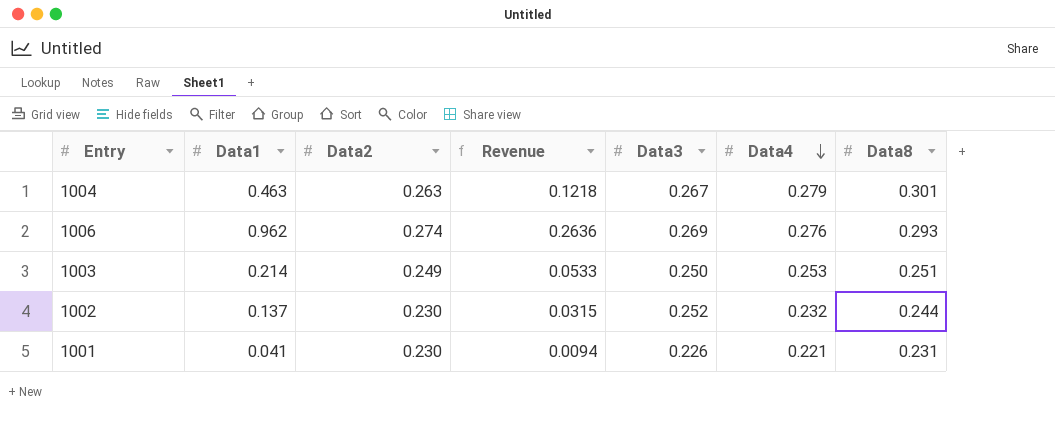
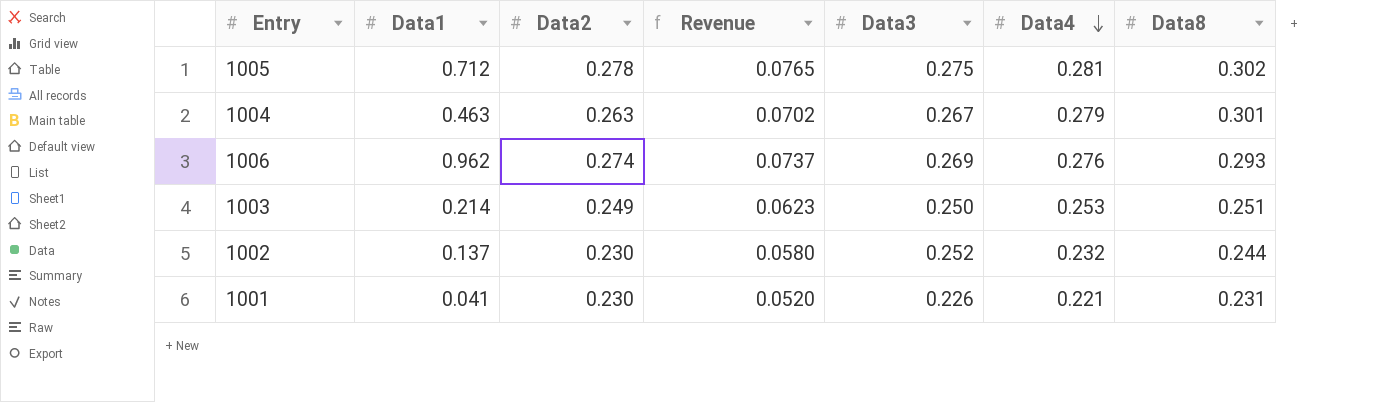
column Revenue | formula: [Data1] * [Data2] -> [Data2] * [Data3]
row 1005: none -> 0.712 | 0.278 | 0.0765 | 0.275 | 0.281 | 0.302

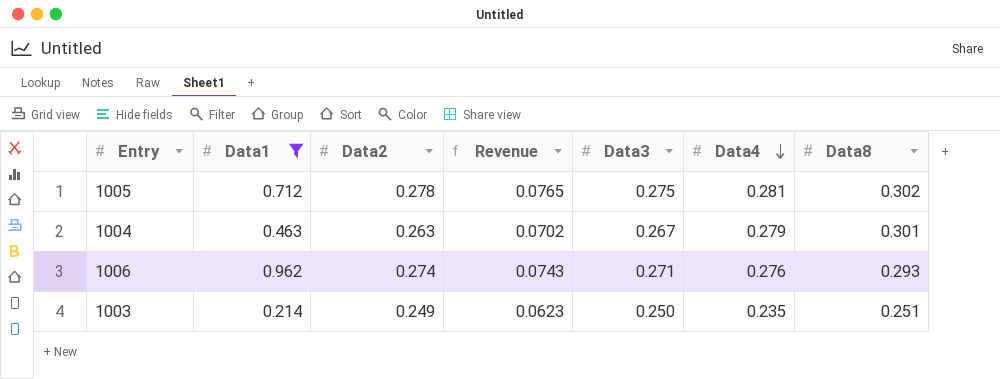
filter: none -> Data1 >= 0.214
1006 | Revenue: 0.0737 -> 0.0743
1006 | Data3: 0.269 -> 0.271
1003 | Data4: 0.253 -> 0.235

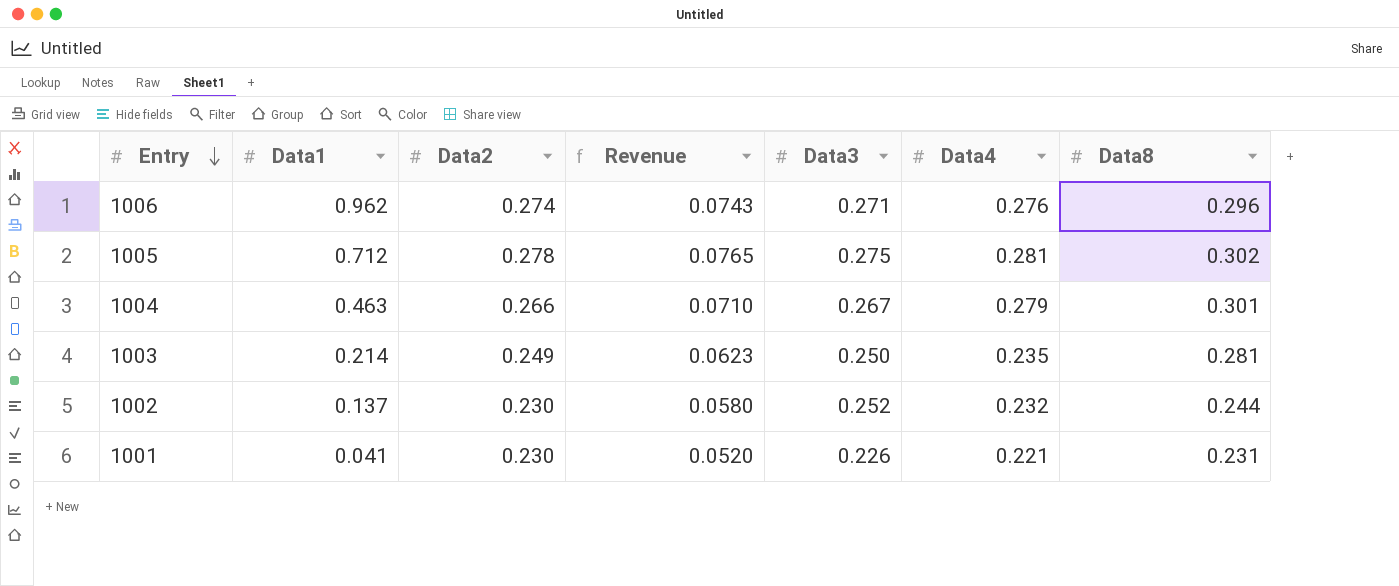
filter: Data1 >= 0.214 -> none
row order: Data4 descending -> Entry descending
1006 | Data8: 0.293 -> 0.296
1004 | Data2: 0.263 -> 0.266
1004 | Revenue: 0.0702 -> 0.0710
1003 | Data8: 0.251 -> 0.281

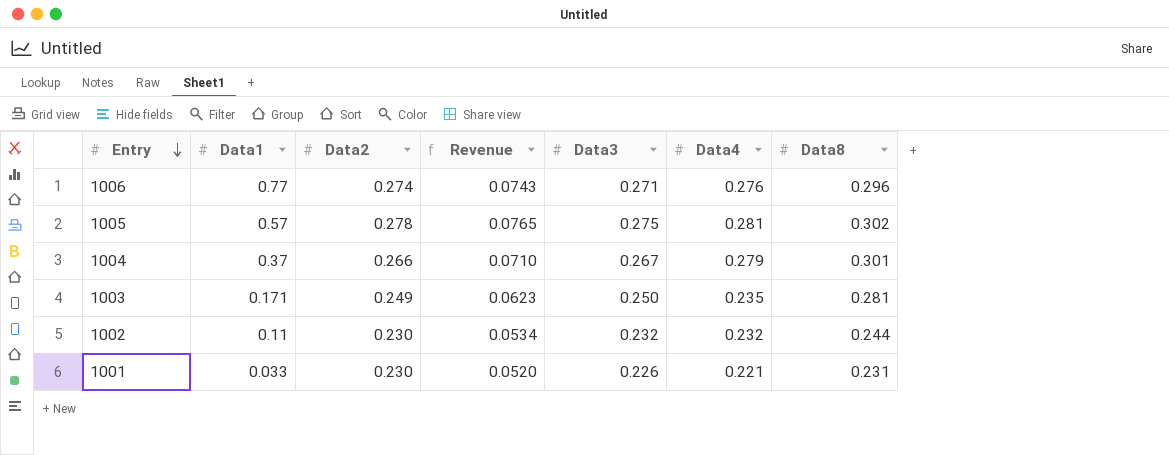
1006 | Data1: 0.962 -> 0.77
1005 | Data1: 0.712 -> 0.57
1004 | Data1: 0.463 -> 0.37
1003 | Data1: 0.214 -> 0.171
1002 | Data1: 0.137 -> 0.11
1002 | Revenue: 0.0580 -> 0.0534
1002 | Data3: 0.252 -> 0.232
1001 | Data1: 0.041 -> 0.033

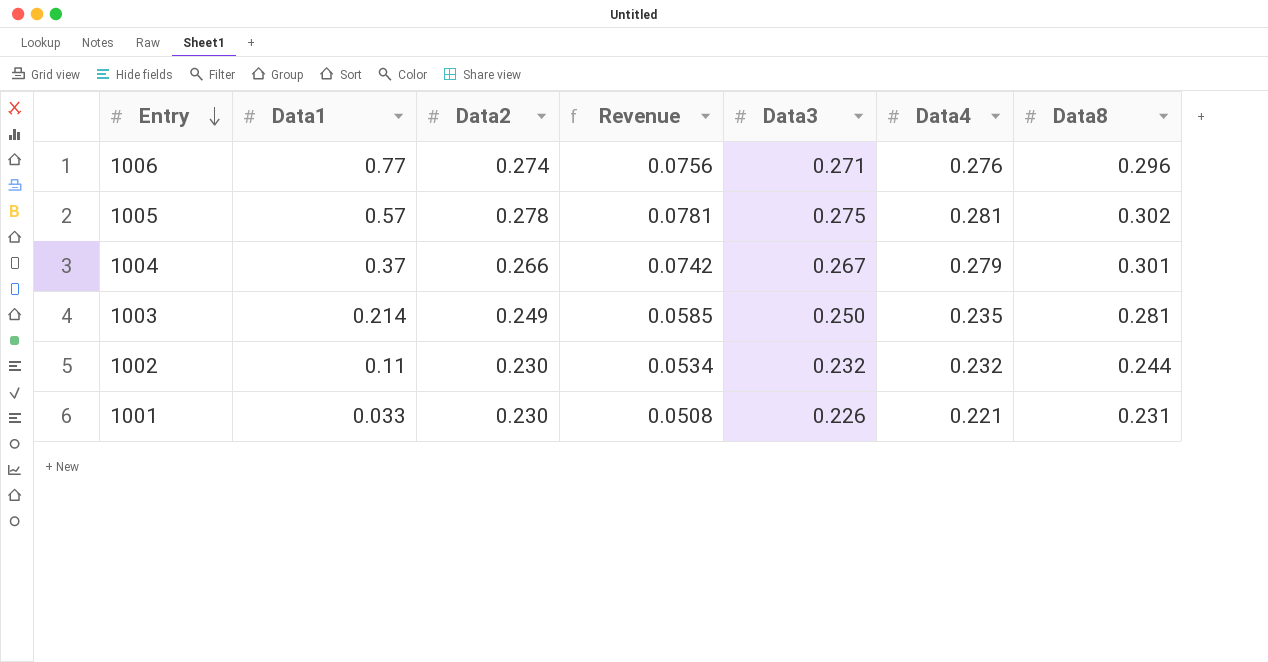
column Revenue | formula: [Data2] * [Data3] -> [Data2] * [Data4]
1003 | Data1: 0.171 -> 0.214

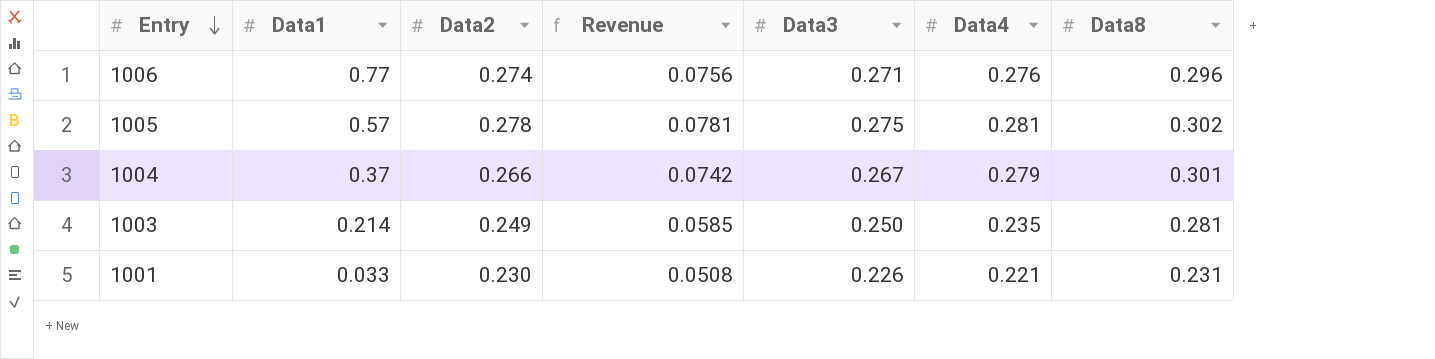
row 1002: 0.11 | 0.230 | 0.0534 | 0.232 | 0.232 | 0.244 -> none

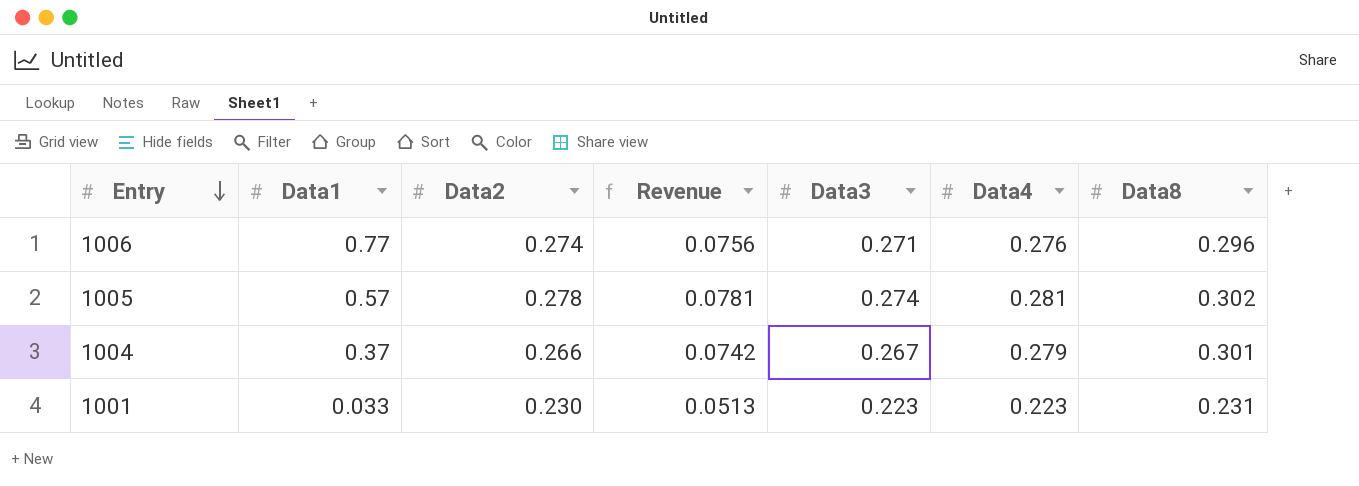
row 1003: 0.214 | 0.249 | 0.0585 | 0.250 | 0.235 | 0.281 -> none
1005 | Data3: 0.275 -> 0.274
1001 | Revenue: 0.0508 -> 0.0513
1001 | Data3: 0.226 -> 0.223
1001 | Data4: 0.221 -> 0.223

